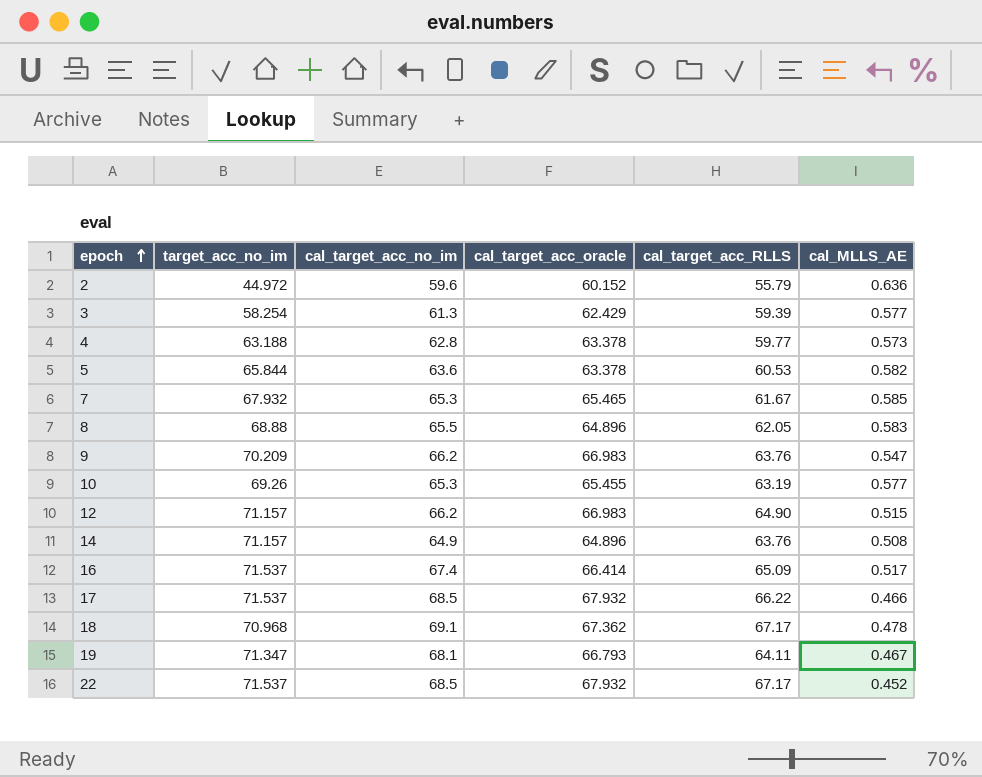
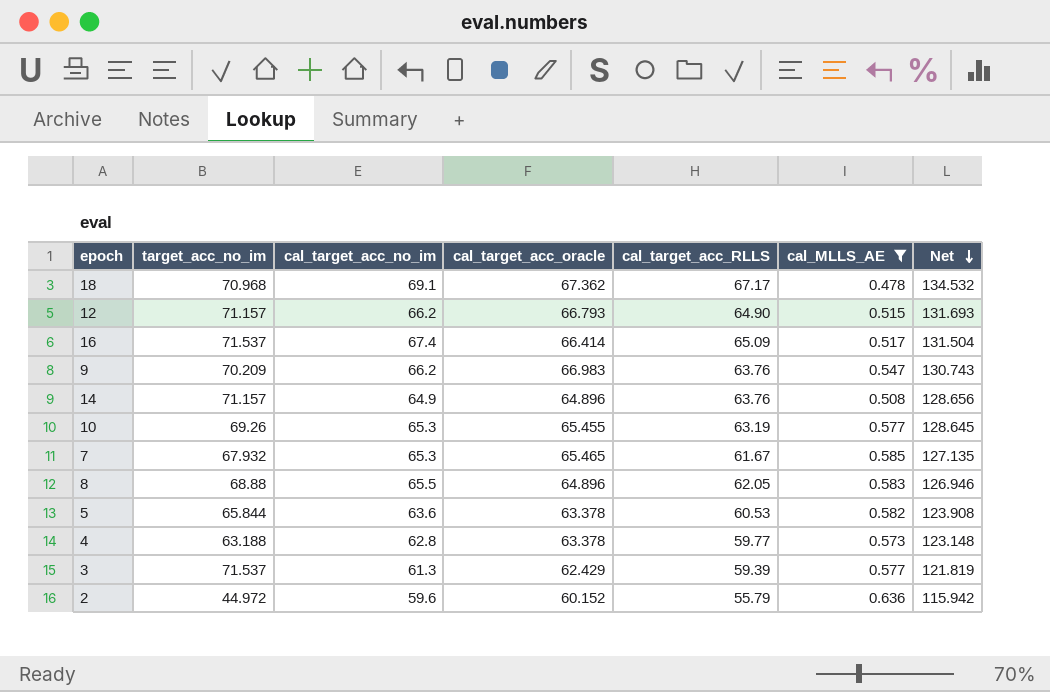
filter: none -> cal_MLLS_AE >= 0.478
row order: epoch ascending -> Net descending
column Net | formula: none -> [cal_target_acc_oracle] + [cal_target_acc_RLLS]
12 | cal_target_acc_oracle: 66.983 -> 66.793
3 | target_acc_no_im: 58.254 -> 71.537

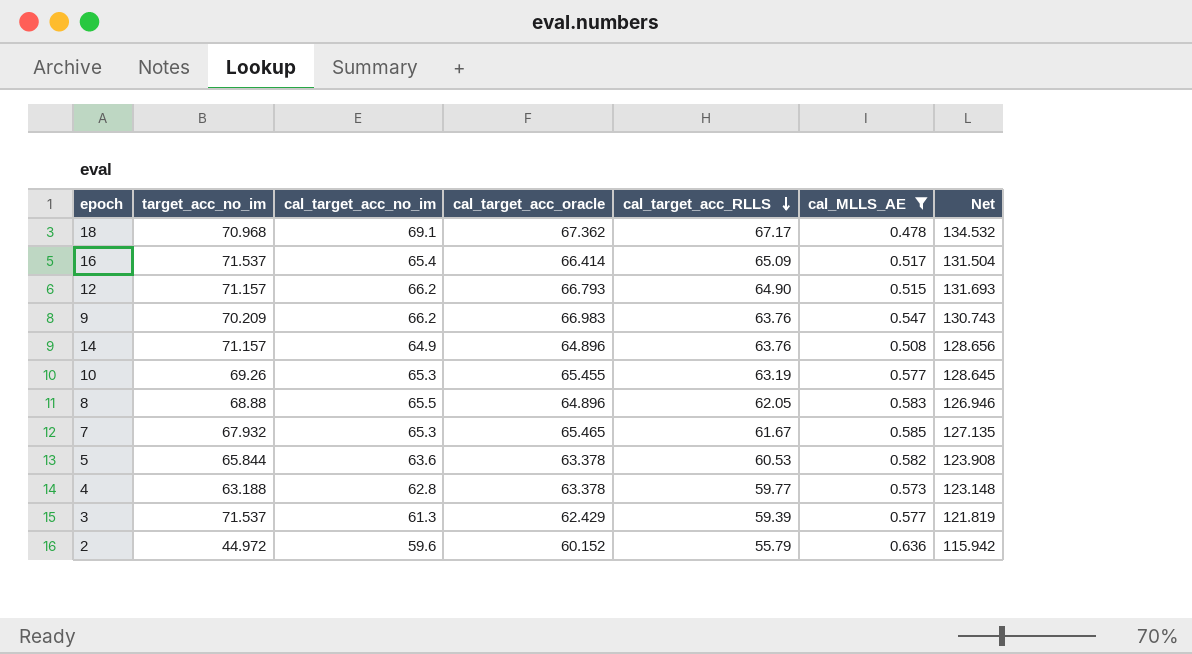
row order: Net descending -> cal_target_acc_RLLS descending
16 | cal_target_acc_no_im: 67.4 -> 65.4

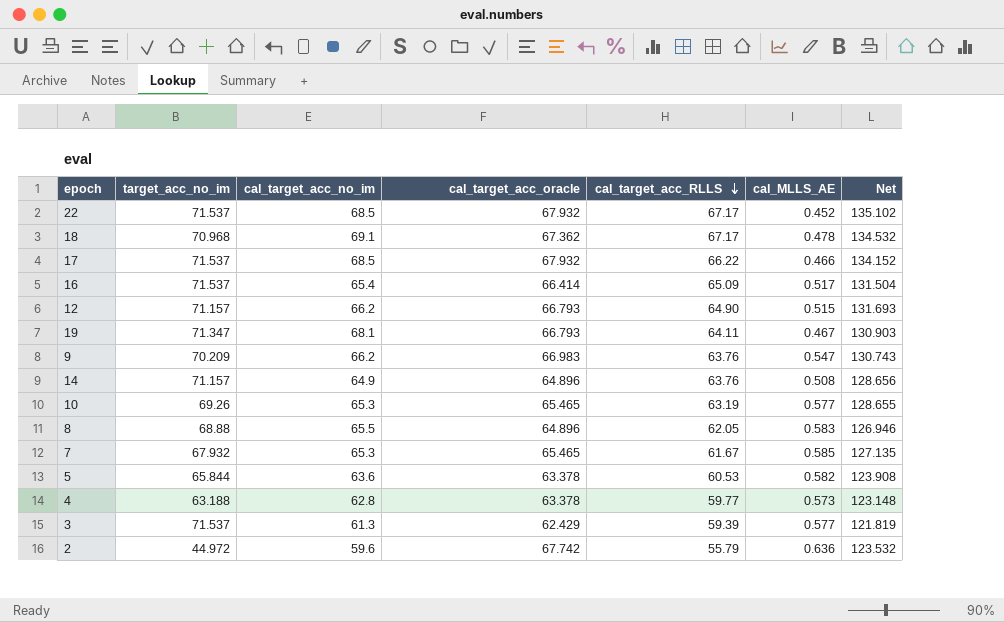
filter: cal_MLLS_AE >= 0.478 -> none
10 | cal_target_acc_oracle: 65.455 -> 65.465
10 | Net: 128.645 -> 128.655
2 | cal_target_acc_oracle: 60.152 -> 67.742
2 | Net: 115.942 -> 123.532

